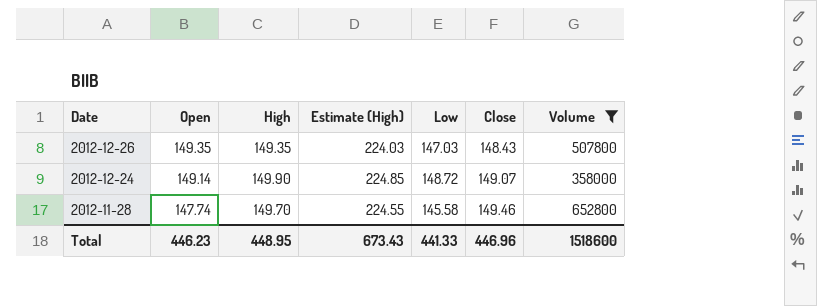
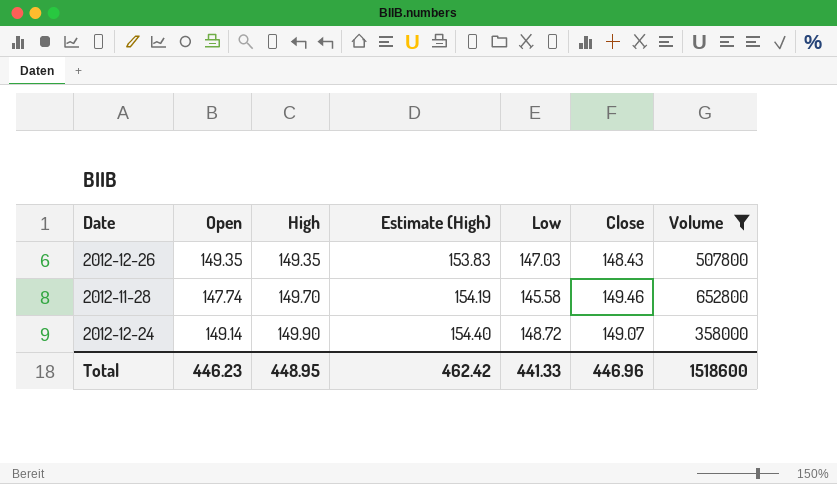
row order: Date descending -> High ascending
column Estimate (High) | formula: [High] * 1.5 -> [High] * 1.03
Total | Estimate (High): 673.43 -> 462.42

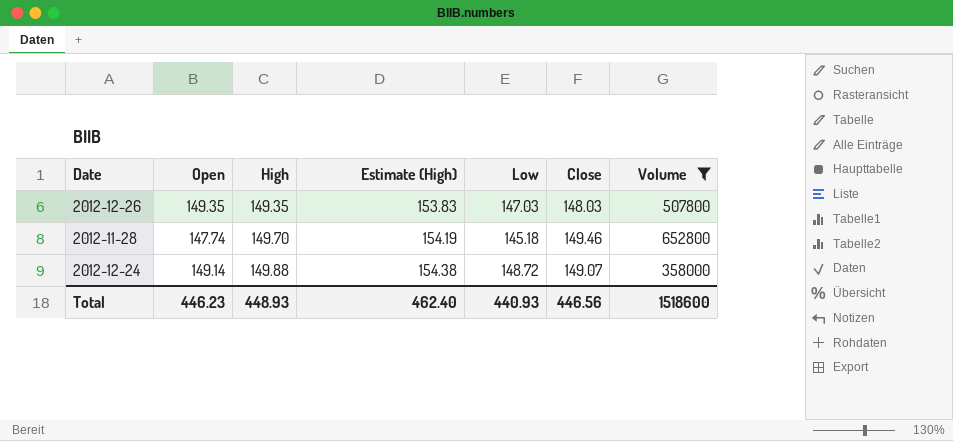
2012-12-26 | Close: 148.43 -> 148.03
2012-11-28 | Low: 145.58 -> 145.18
2012-12-24 | High: 149.90 -> 149.88
2012-12-24 | Estimate (High): 154.40 -> 154.38
Total | High: 448.95 -> 448.93
Total | Estimate (High): 462.42 -> 462.40
Total | Low: 441.33 -> 440.93
Total | Close: 446.96 -> 446.56

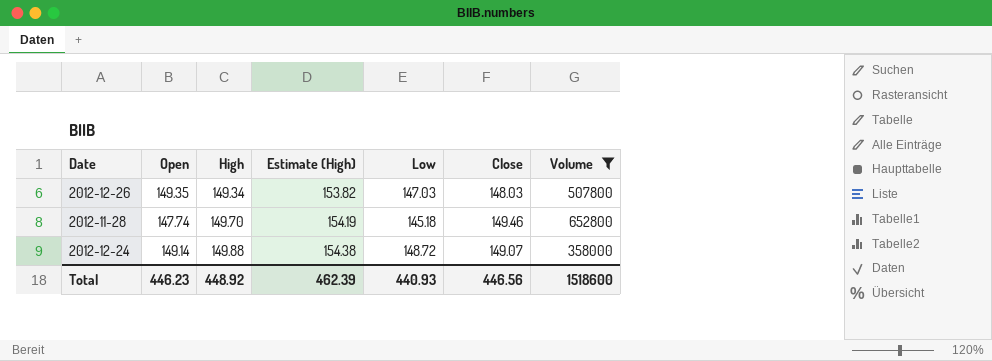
2012-12-26 | High: 149.35 -> 149.34
2012-12-26 | Estimate (High): 153.83 -> 153.82
Total | High: 448.93 -> 448.92
Total | Estimate (High): 462.40 -> 462.39

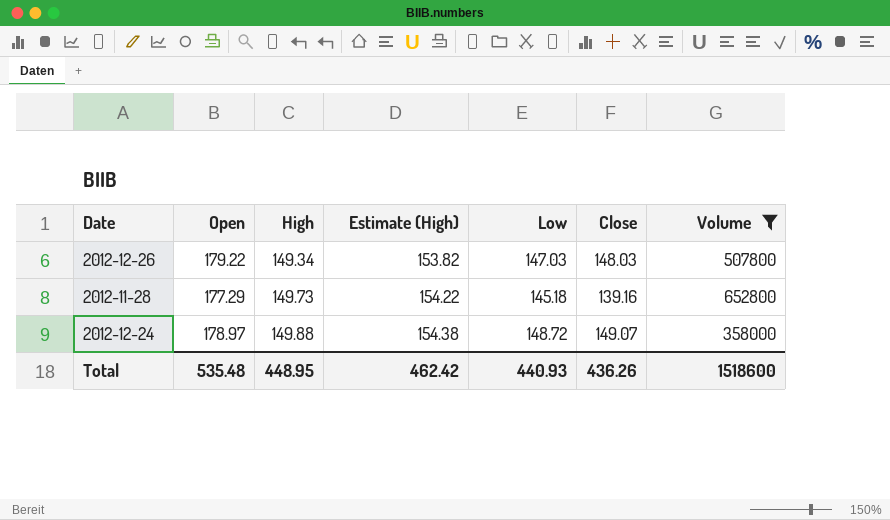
2012-12-26 | Open: 149.35 -> 179.22
2012-11-28 | Open: 147.74 -> 177.29
2012-11-28 | High: 149.70 -> 149.73
2012-11-28 | Estimate (High): 154.19 -> 154.22
2012-11-28 | Close: 149.46 -> 139.16
2012-12-24 | Open: 149.14 -> 178.97
Total | Open: 446.23 -> 535.48
Total | High: 448.92 -> 448.95
Total | Estimate (High): 462.39 -> 462.42
Total | Close: 446.56 -> 436.26

